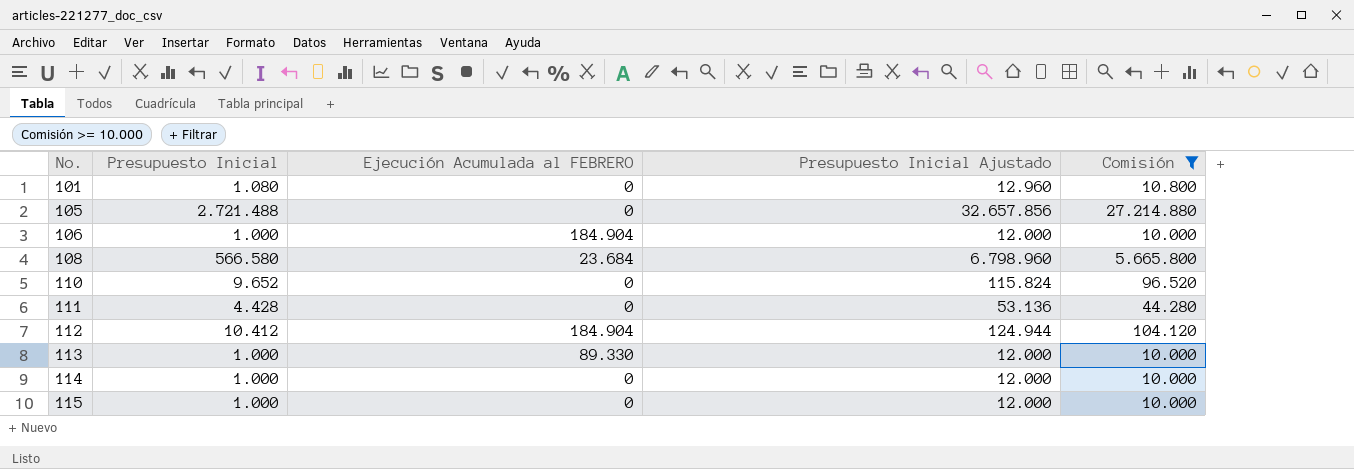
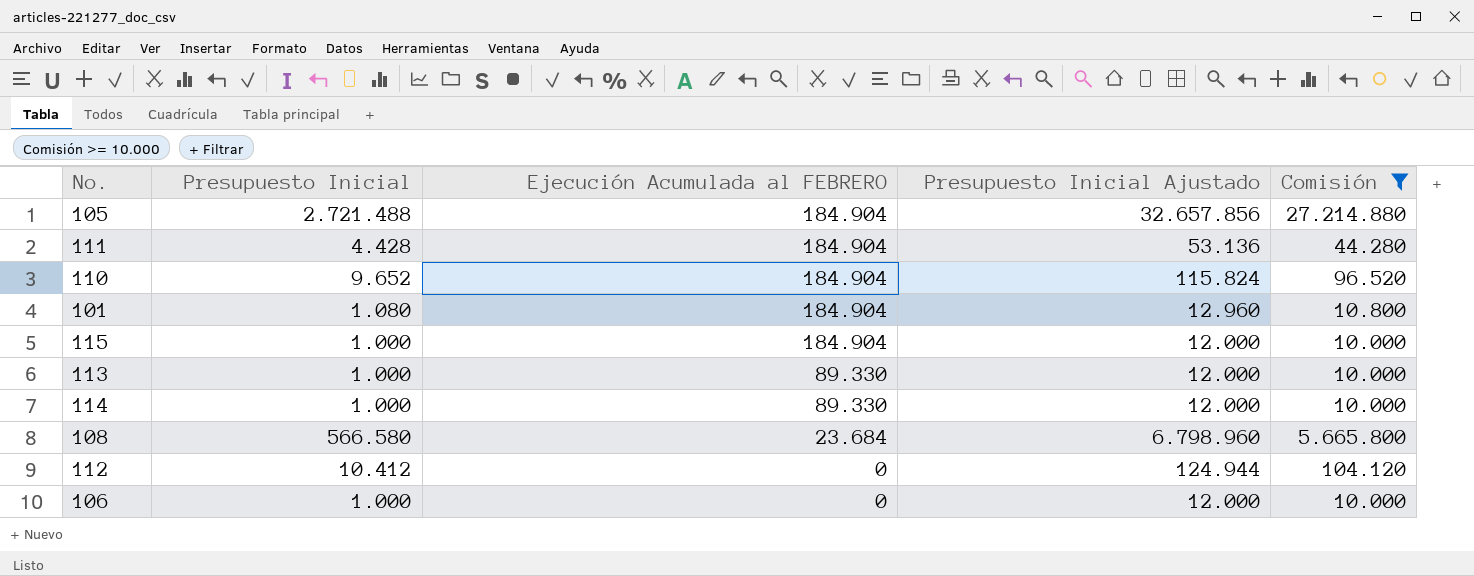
row order: No. ascending -> Ejecución Acumulada al FEBRERO descending
105 | Ejecución Acumulada al FEBRERO: 0 -> 184.904
111 | Ejecución Acumulada al FEBRERO: 0 -> 184.904
110 | Ejecución Acumulada al FEBRERO: 0 -> 184.904
101 | Ejecución Acumulada al FEBRERO: 0 -> 184.904
115 | Ejecución Acumulada al FEBRERO: 0 -> 184.904
114 | Ejecución Acumulada al FEBRERO: 0 -> 89.330
112 | Ejecución Acumulada al FEBRERO: 184.904 -> 0
106 | Ejecución Acumulada al FEBRERO: 184.904 -> 0

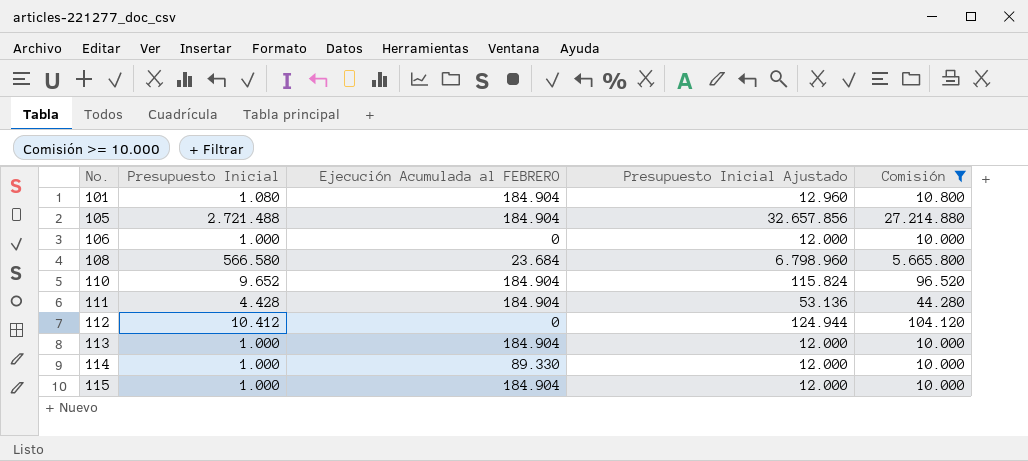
row order: Ejecución Acumulada al FEBRERO descending -> No. ascending
113 | Ejecución Acumulada al FEBRERO: 89.330 -> 184.904

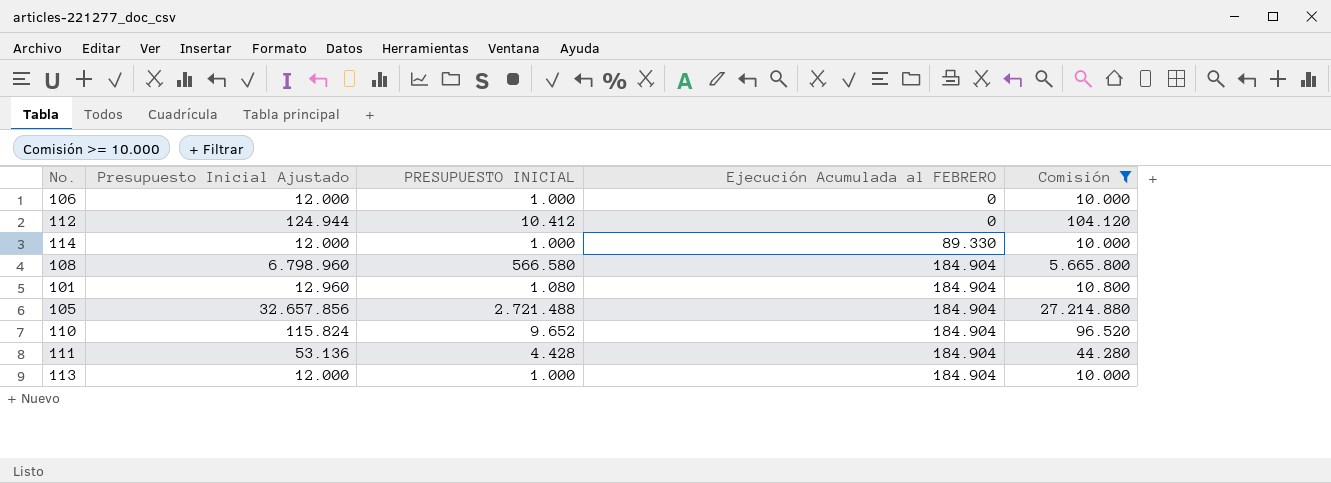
row order: No. ascending -> Ejecución Acumulada al FEBRERO ascending
column Presupuesto Inicial Ajustado | position: 4 -> 2
column name: Presupuesto Inicial -> PRESUPUESTO INICIAL
row 115: 1.000 | 184.904 | 12.000 | 10.000 -> none
108 | Ejecución Acumulada al FEBRERO: 23.684 -> 184.904

